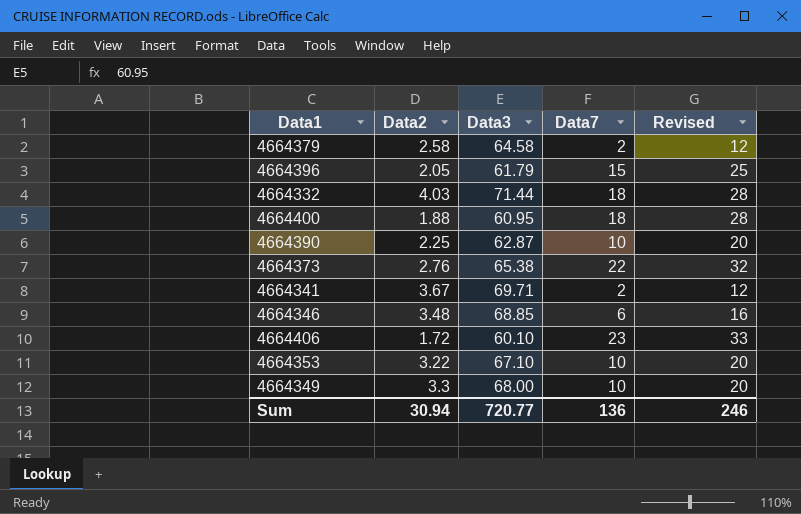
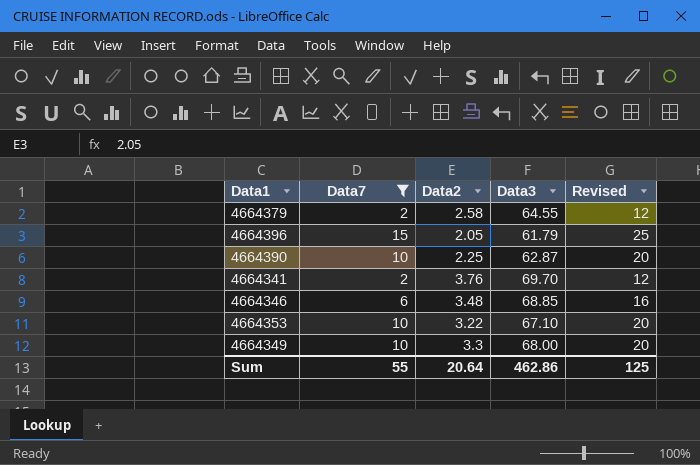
filter: none -> Data7 <= 15
column Data7 | position: 4 -> 2
4664379 | Data3: 64.58 -> 64.55
4664341 | Data2: 3.67 -> 3.76
4664341 | Data3: 69.71 -> 69.70
Sum | Data7: 136 -> 55
Sum | Data2: 30.94 -> 20.64
Sum | Data3: 720.77 -> 462.86
Sum | Revised: 246 -> 125

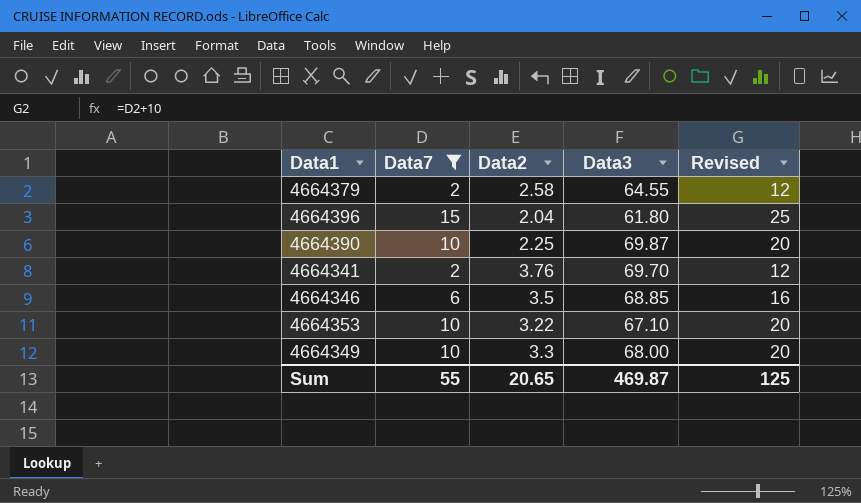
4664396 | Data2: 2.05 -> 2.04
4664396 | Data3: 61.79 -> 61.80
4664390 | Data3: 62.87 -> 69.87
4664346 | Data2: 3.48 -> 3.5
Sum | Data2: 20.64 -> 20.65
Sum | Data3: 462.86 -> 469.87

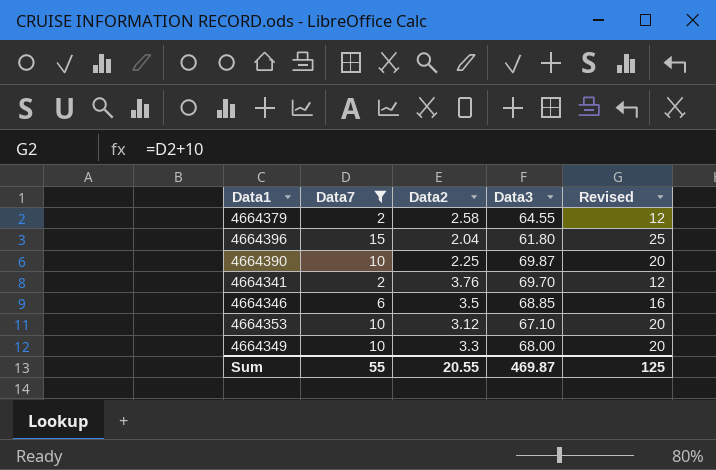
4664353 | Data2: 3.22 -> 3.12
Sum | Data2: 20.65 -> 20.55

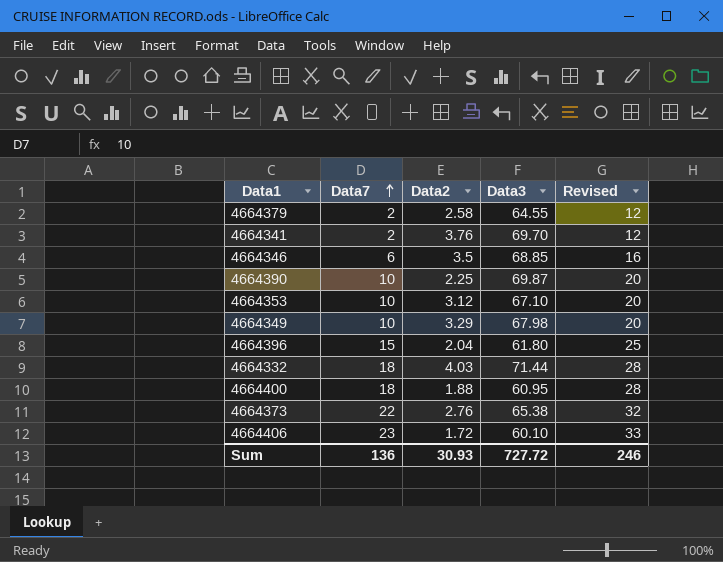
filter: Data7 <= 15 -> none
row order: none -> Data7 ascending
4664349 | Data2: 3.3 -> 3.29
4664349 | Data3: 68.00 -> 67.98
Sum | Data7: 55 -> 136
Sum | Data2: 20.55 -> 30.93
Sum | Data3: 469.87 -> 727.72
Sum | Revised: 125 -> 246

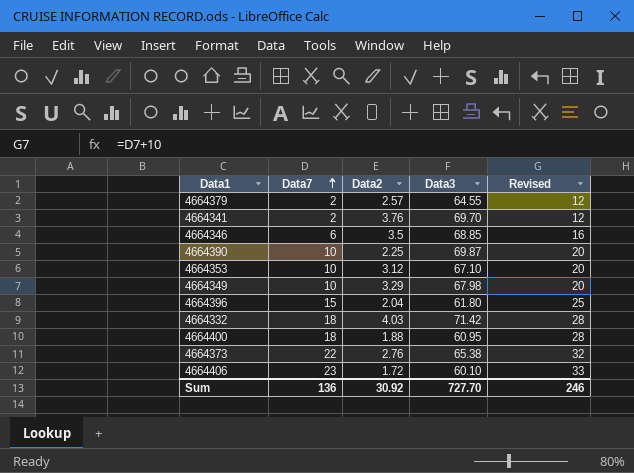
4664379 | Data2: 2.58 -> 2.57
4664332 | Data3: 71.44 -> 71.42
Sum | Data2: 30.93 -> 30.92
Sum | Data3: 727.72 -> 727.70

